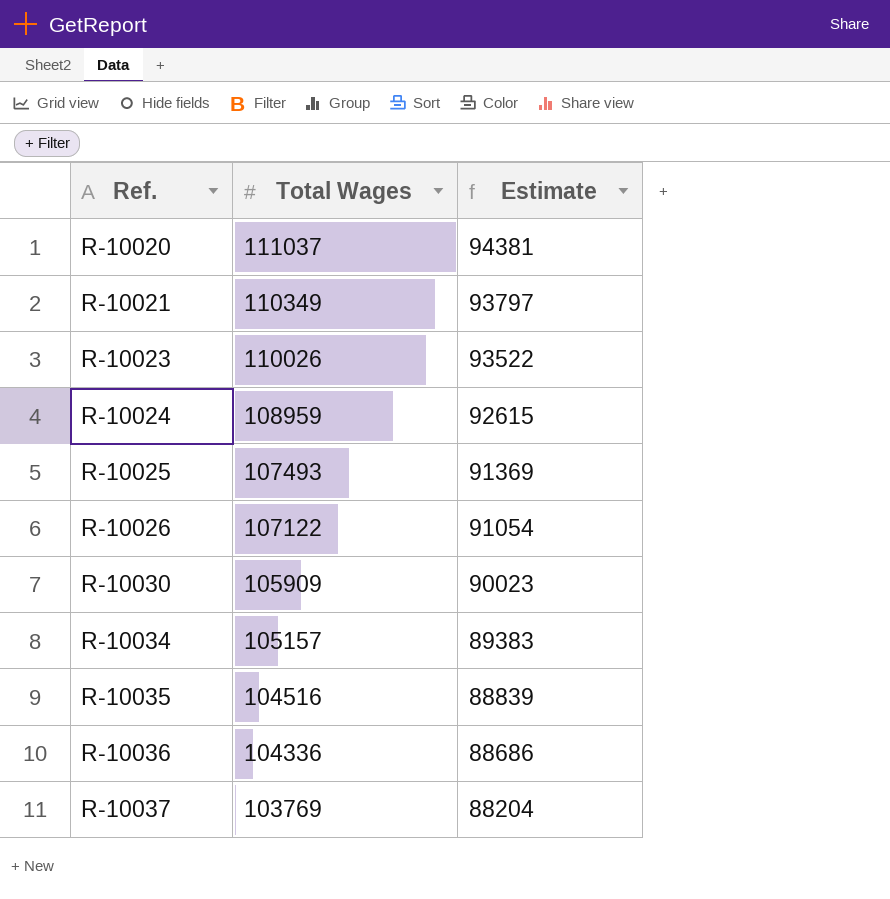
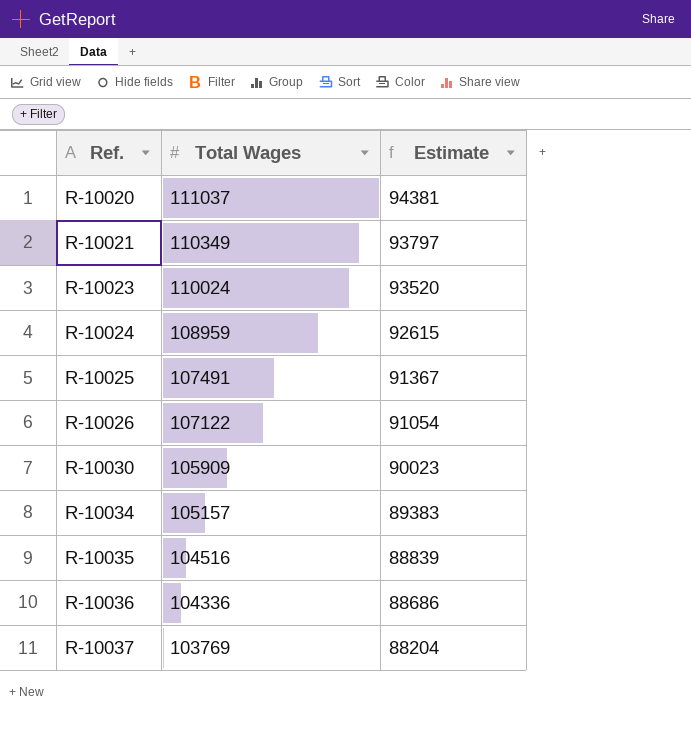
R-10023 | Total Wages: 110026 -> 110024
R-10023 | Estimate: 93522 -> 93520
R-10025 | Total Wages: 107493 -> 107491
R-10025 | Estimate: 91369 -> 91367

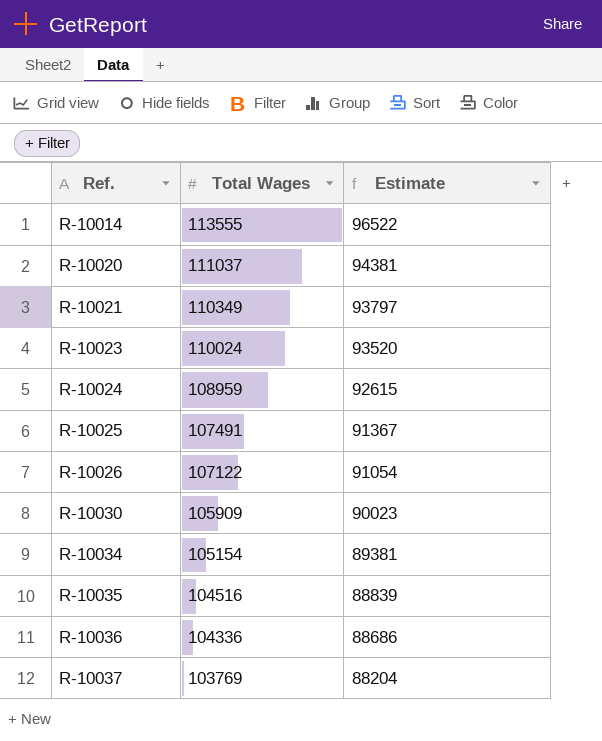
row R-10014: none -> 113555 | 96522
R-10034 | Total Wages: 105157 -> 105154
R-10034 | Estimate: 89383 -> 89381

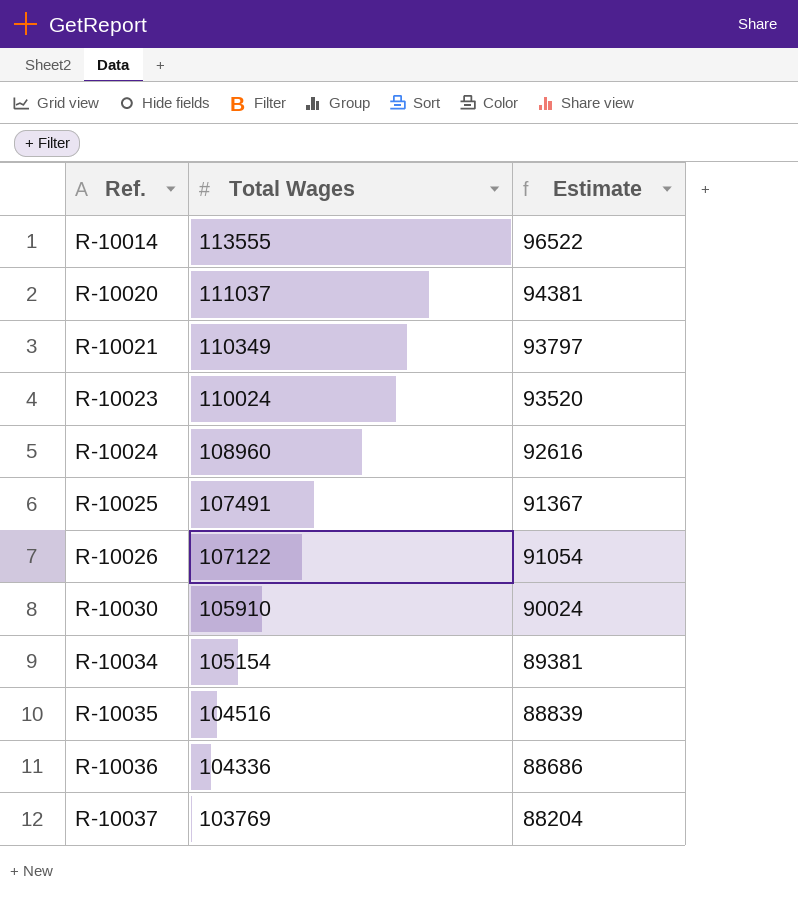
R-10024 | Total Wages: 108959 -> 108960
R-10024 | Estimate: 92615 -> 92616
R-10030 | Total Wages: 105909 -> 105910
R-10030 | Estimate: 90023 -> 90024

